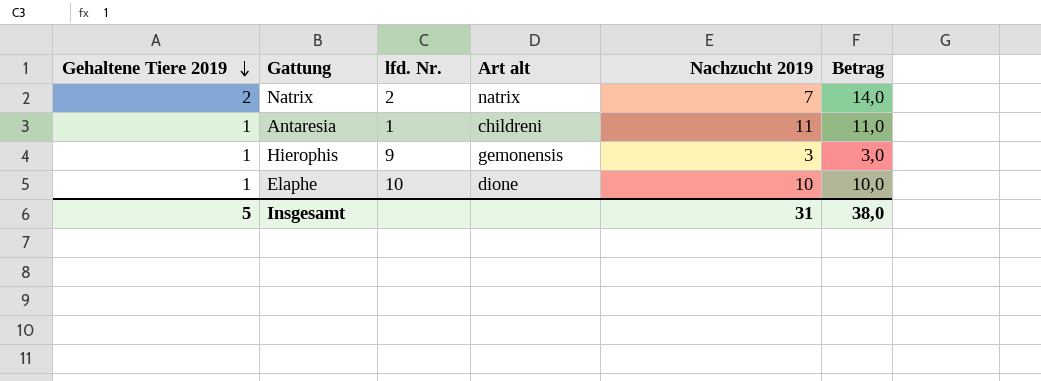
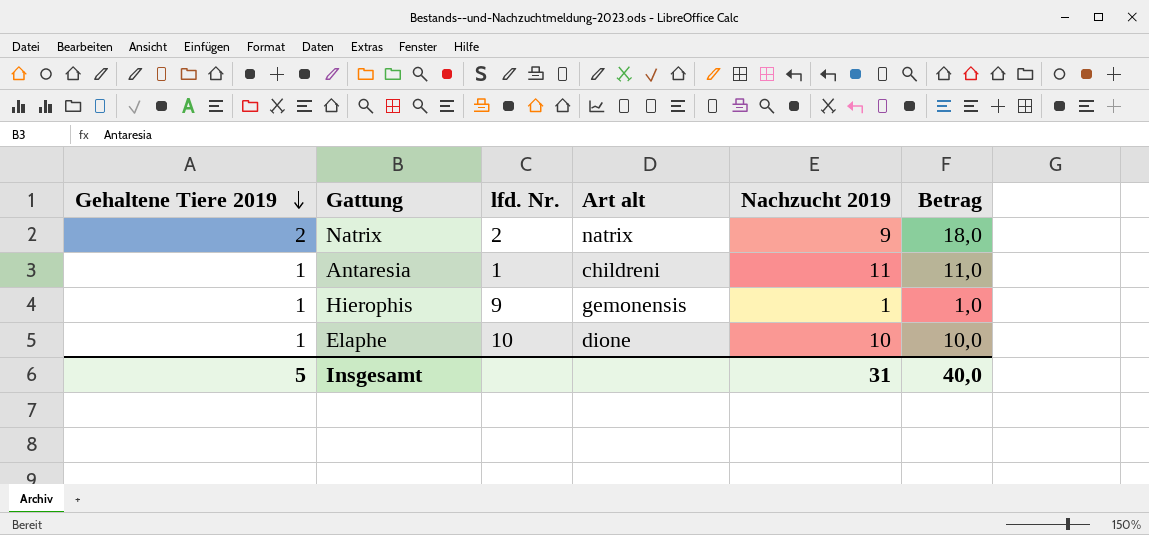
Natrix | Nachzucht 2019: 7 -> 9
Natrix | Betrag: 14,0 -> 18,0
Hierophis | Nachzucht 2019: 3 -> 1
Hierophis | Betrag: 3,0 -> 1,0
Insgesamt | Betrag: 38,0 -> 40,0

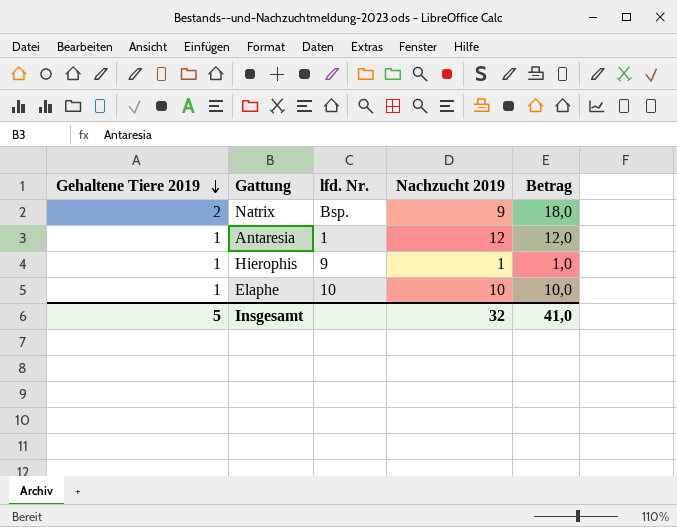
column Art alt | position: 4 -> none
Natrix | lfd. Nr.: 2 -> Bsp.
Antaresia | Nachzucht 2019: 11 -> 12
Antaresia | Betrag: 11,0 -> 12,0
Insgesamt | Nachzucht 2019: 31 -> 32
Insgesamt | Betrag: 40,0 -> 41,0

